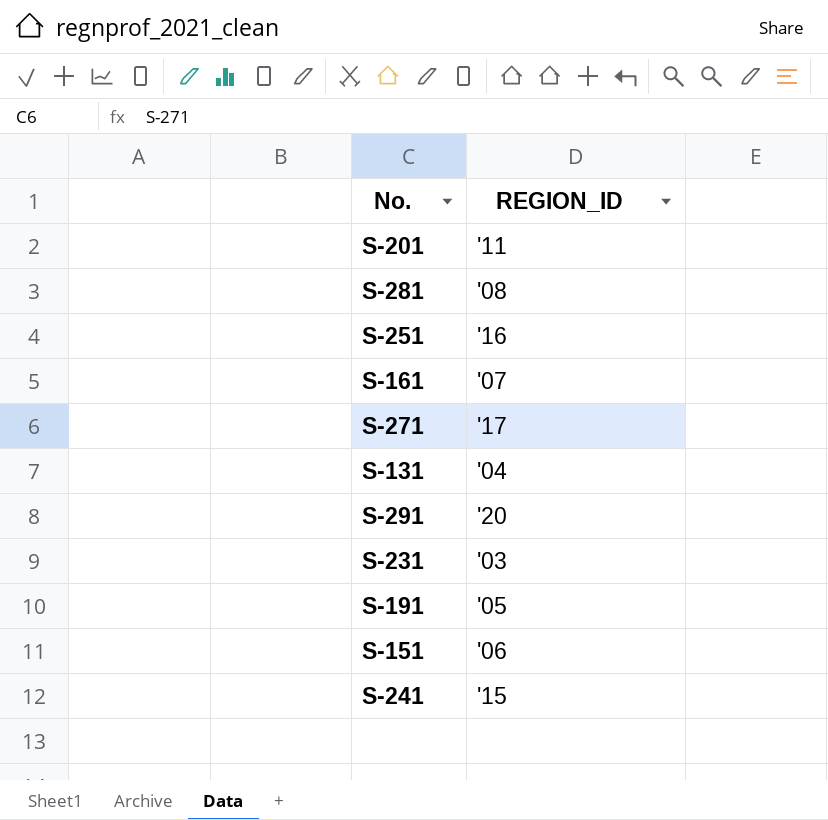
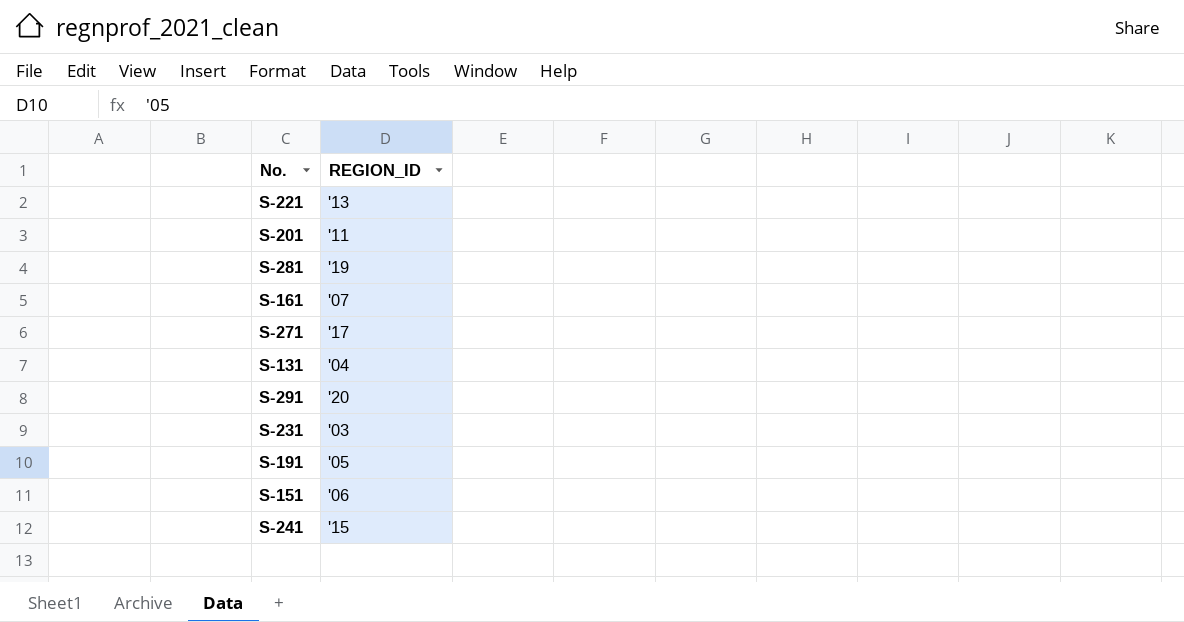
row S-251: '16 -> none
row S-221: none -> '13
S-281 | REGION_ID: '08 -> '19

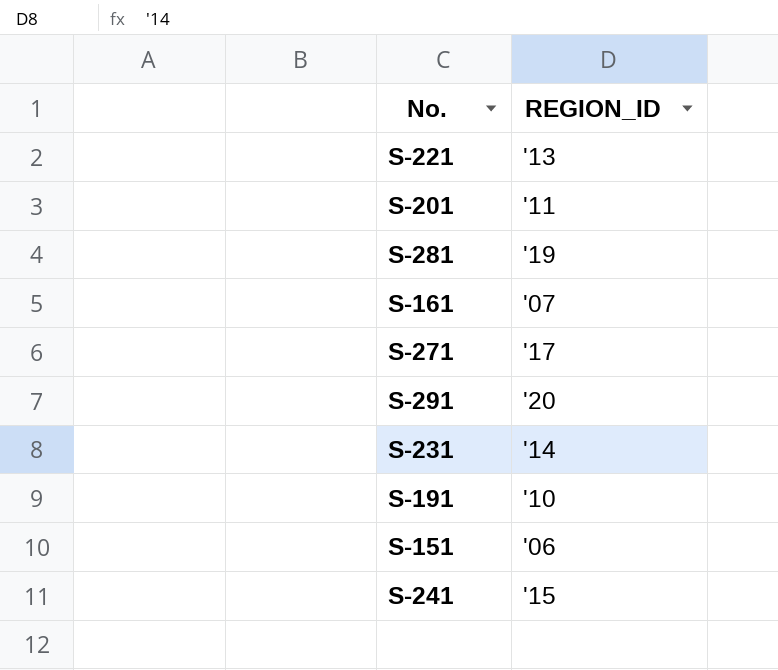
row S-131: '04 -> none
S-231 | REGION_ID: '03 -> '14
S-191 | REGION_ID: '05 -> '10

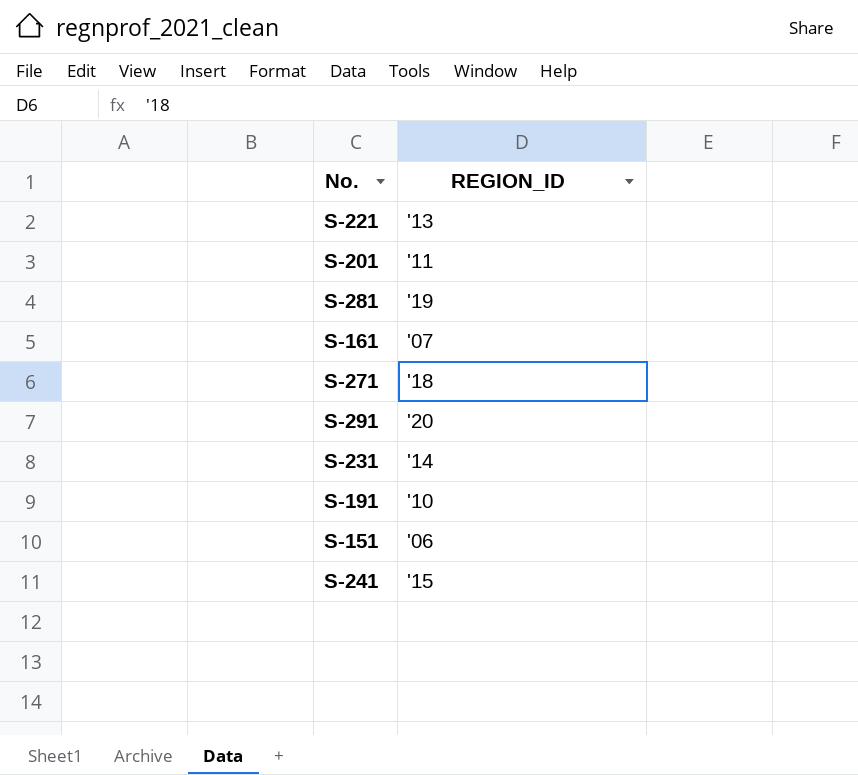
S-271 | REGION_ID: '17 -> '18

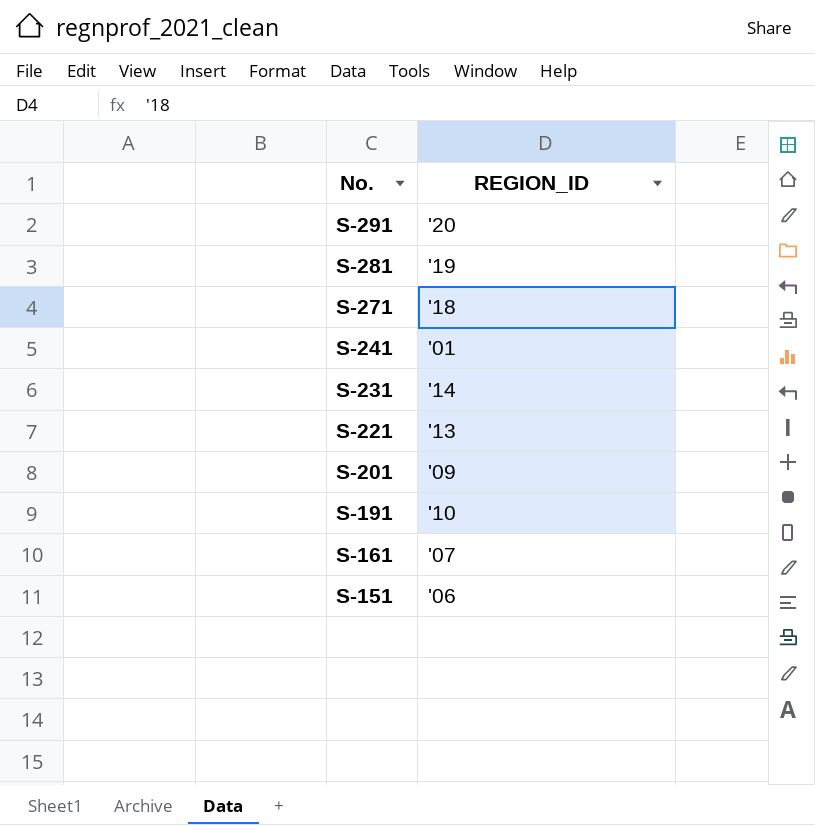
row order: none -> No. descending
S-241 | REGION_ID: '15 -> '01
S-201 | REGION_ID: '11 -> '09

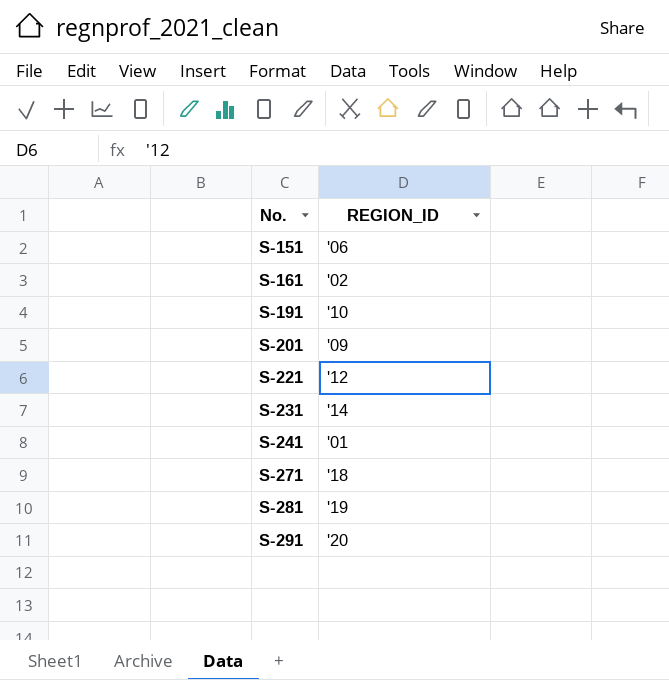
row order: No. descending -> No. ascending
S-161 | REGION_ID: '07 -> '02
S-221 | REGION_ID: '13 -> '12

